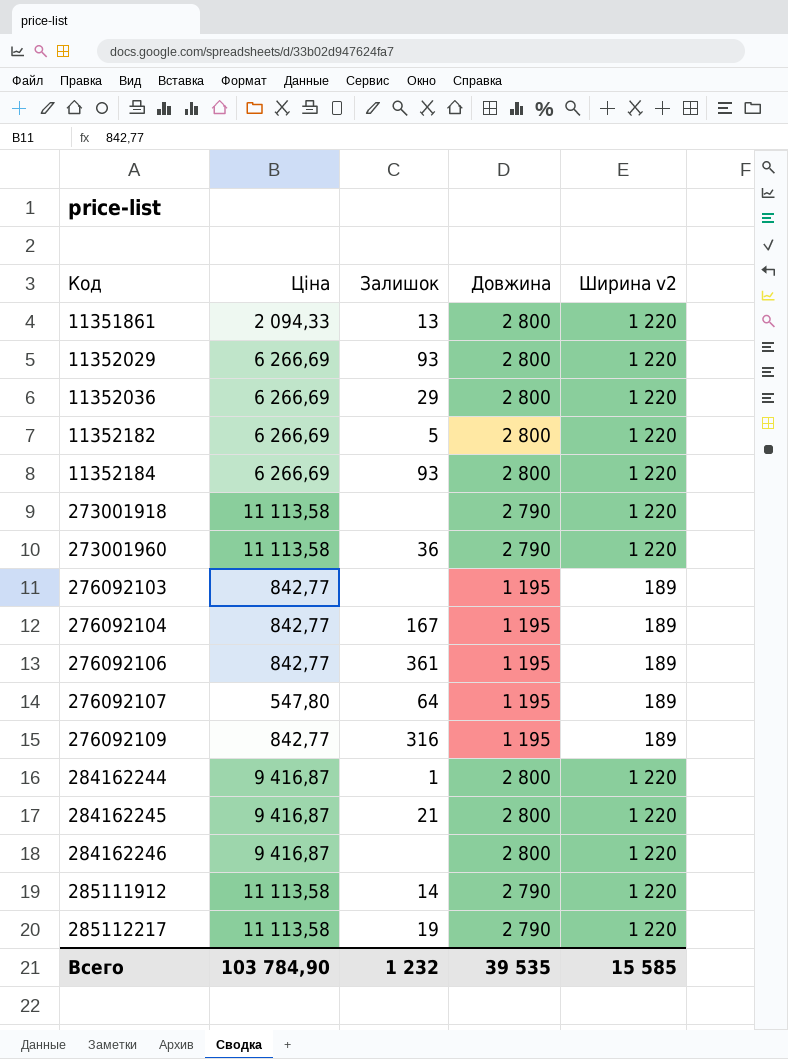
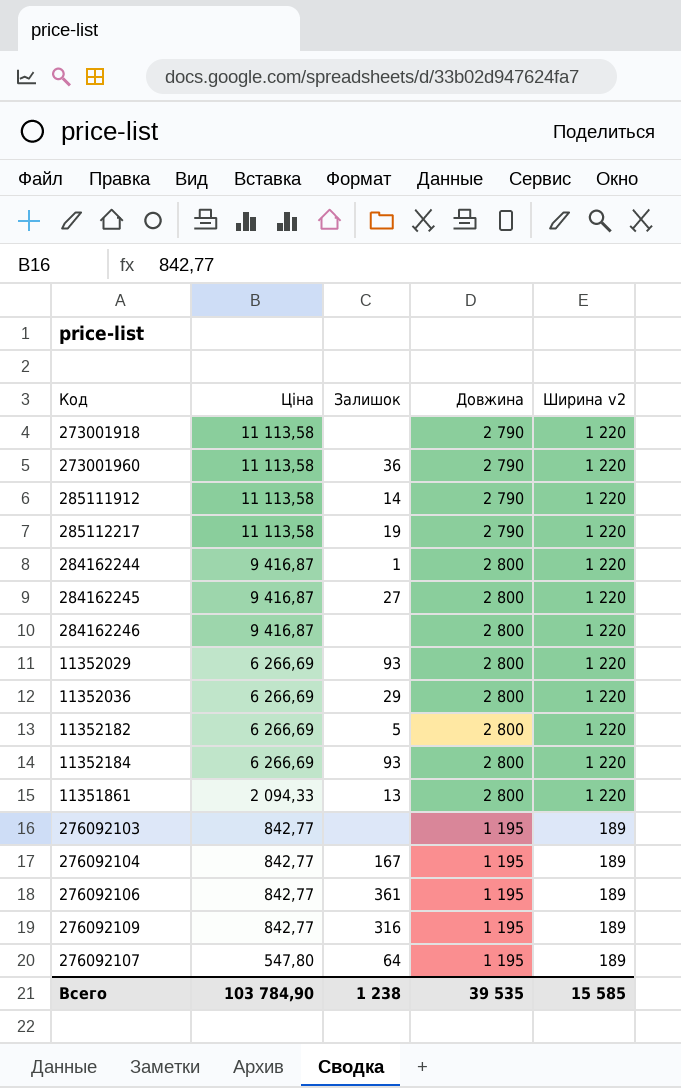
row order: Код ascending -> Ціна descending
284162245 | Залишок: 21 -> 27
Всего | Залишок: 1 232 -> 1 238

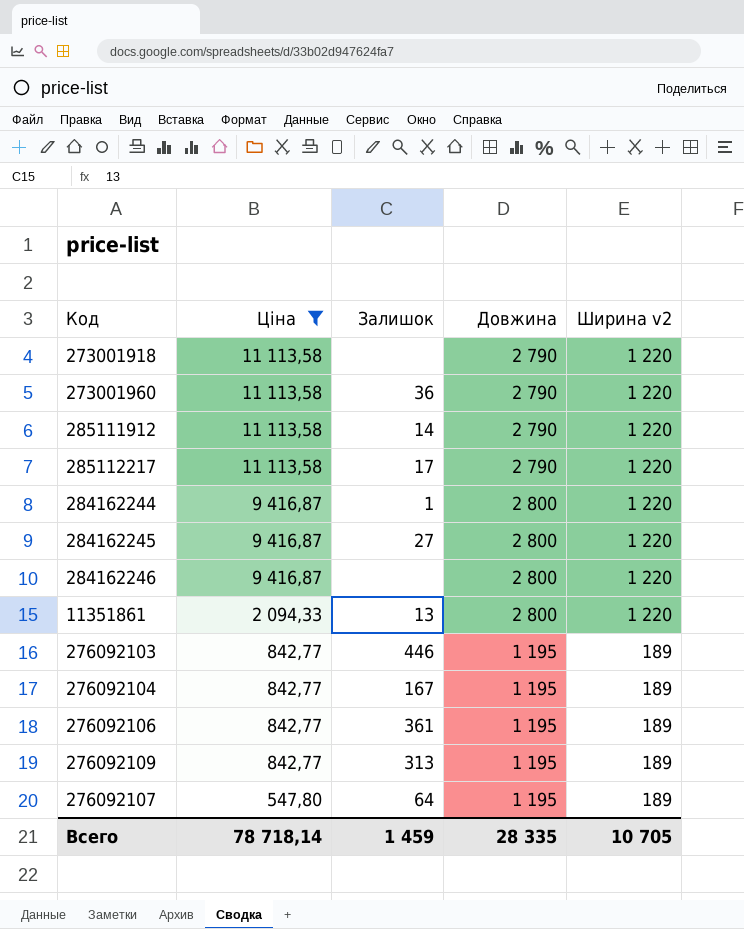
filter: none -> Ціна != 6 266,69
285112217 | Залишок: 19 -> 17
276092103 | Залишок: none -> 446
276092109 | Залишок: 316 -> 313
Всего | Ціна: 103 784,90 -> 78 718,14
Всего | Залишок: 1 238 -> 1 459
Всего | Довжина: 39 535 -> 28 335
Всего | Ширина v2: 15 585 -> 10 705

